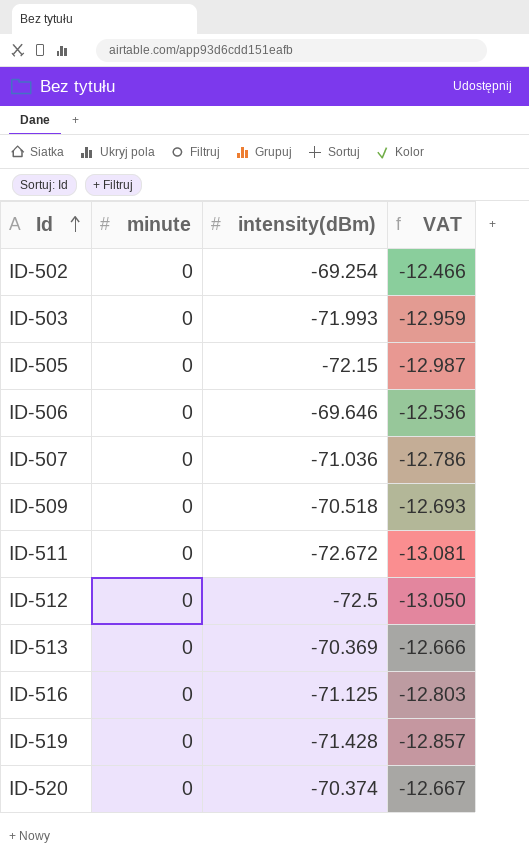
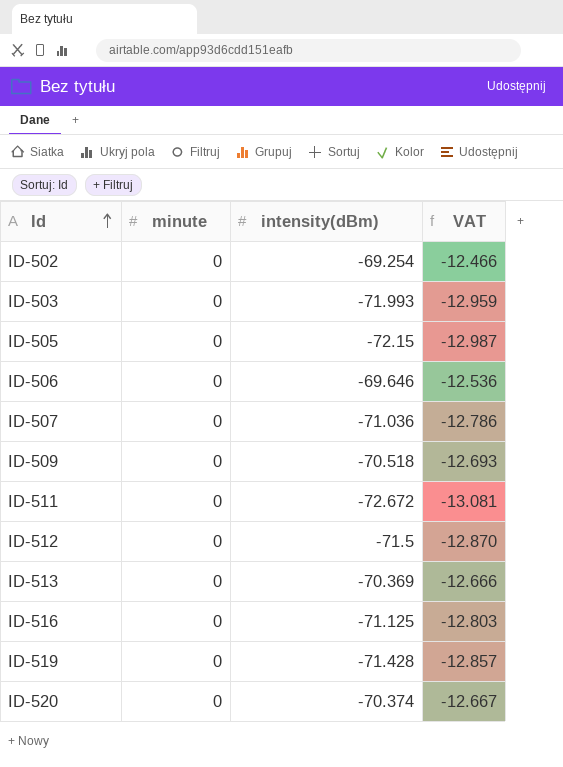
ID-512 | intensity(dBm): -72.5 -> -71.5
ID-512 | VAT: -13.050 -> -12.870

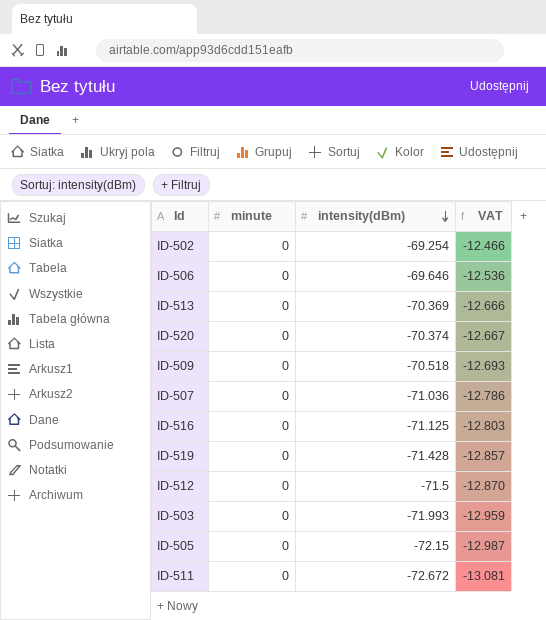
row order: Id ascending -> intensity(dBm) descending

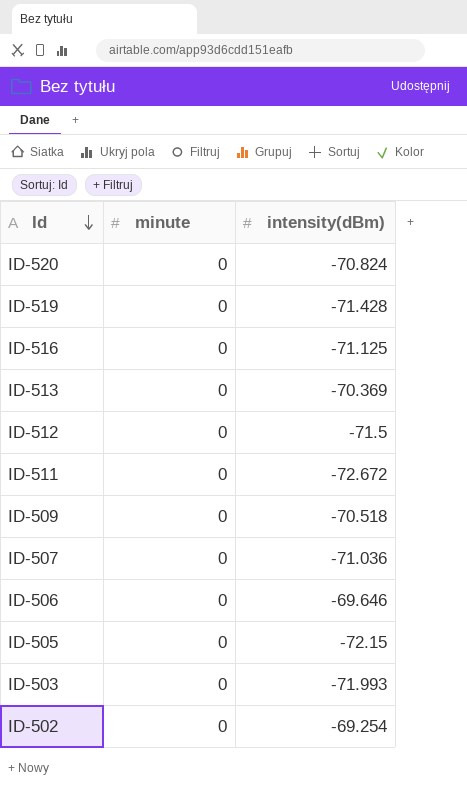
row order: intensity(dBm) descending -> Id descending
column VAT | formula: [intensity(dBm)] * 0.18 -> none
ID-520 | intensity(dBm): -70.374 -> -70.824

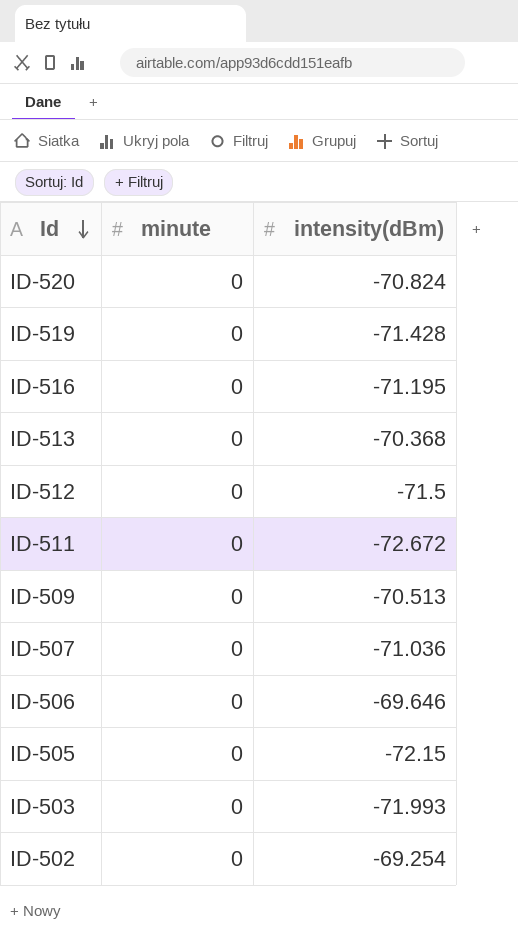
ID-516 | intensity(dBm): -71.125 -> -71.195
ID-513 | intensity(dBm): -70.369 -> -70.368
ID-509 | intensity(dBm): -70.518 -> -70.513

